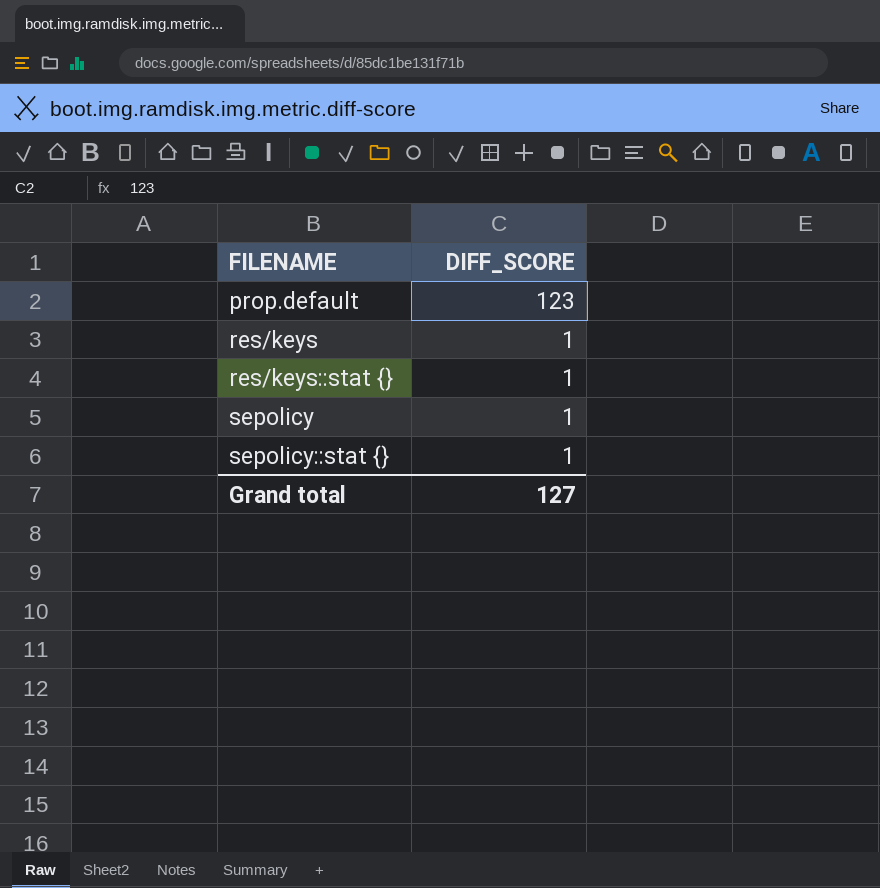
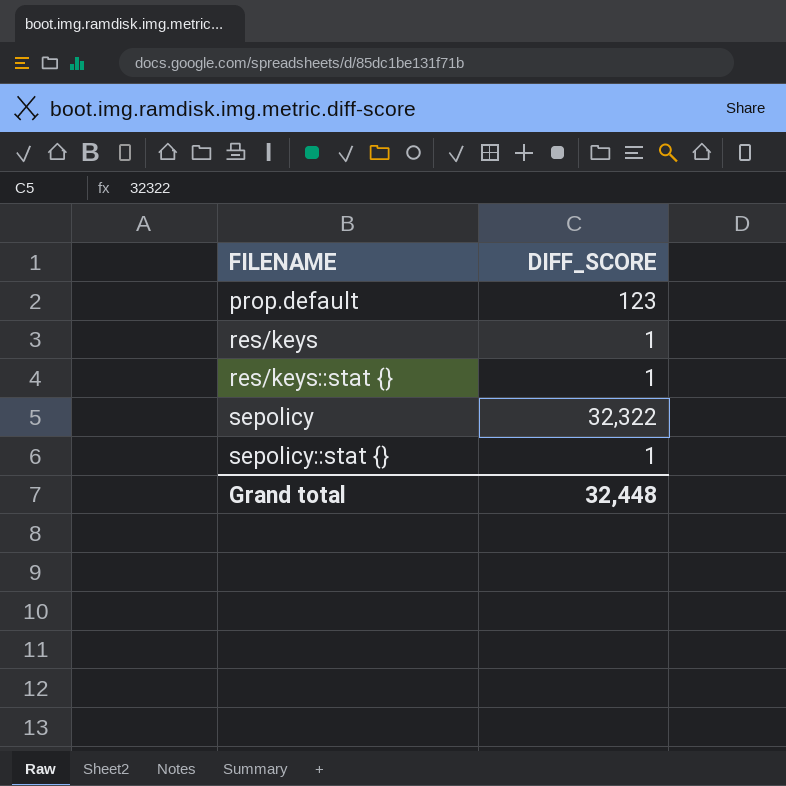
sepolicy | DIFF_SCORE: 1 -> 32,322
Grand total | DIFF_SCORE: 127 -> 32,448

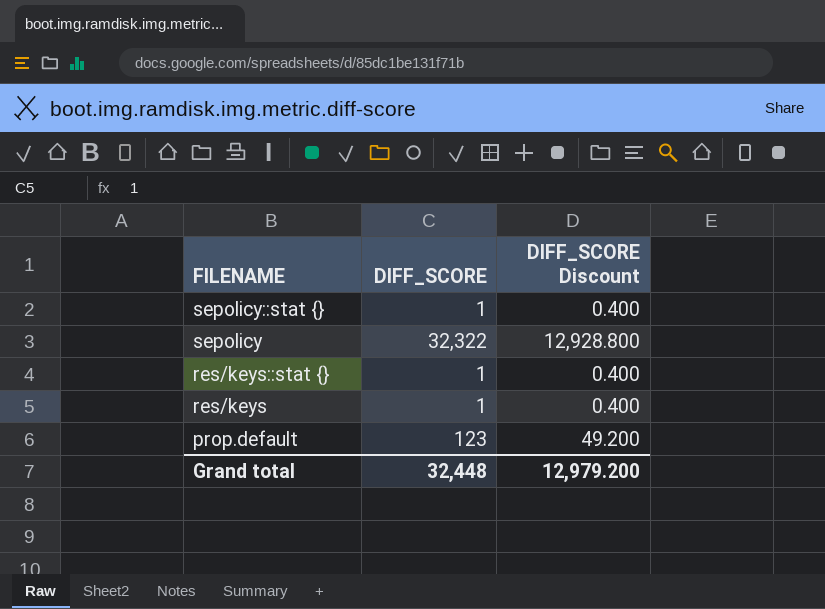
row order: FILENAME ascending -> FILENAME descending
column DIFF_SCORE Discount | formula: none -> [DIFF_SCORE] * 0.4

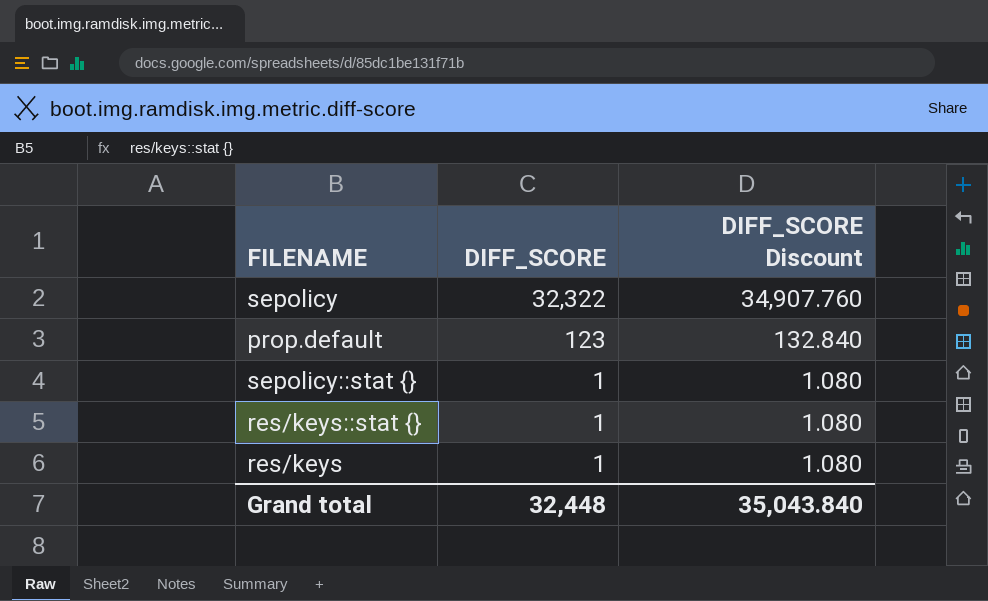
row order: FILENAME descending -> DIFF_SCORE descending
column DIFF_SCORE Discount | formula: [DIFF_SCORE] * 0.4 -> [DIFF_SCORE] * 1.08
Grand total | DIFF_SCORE Discount: 12,979.200 -> 35,043.840

